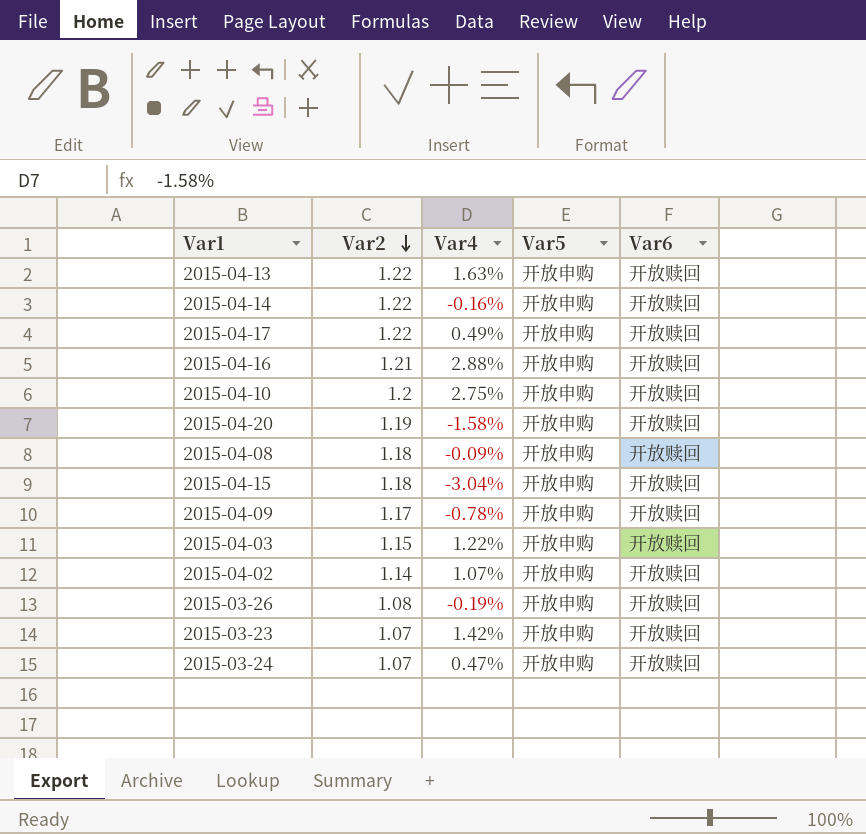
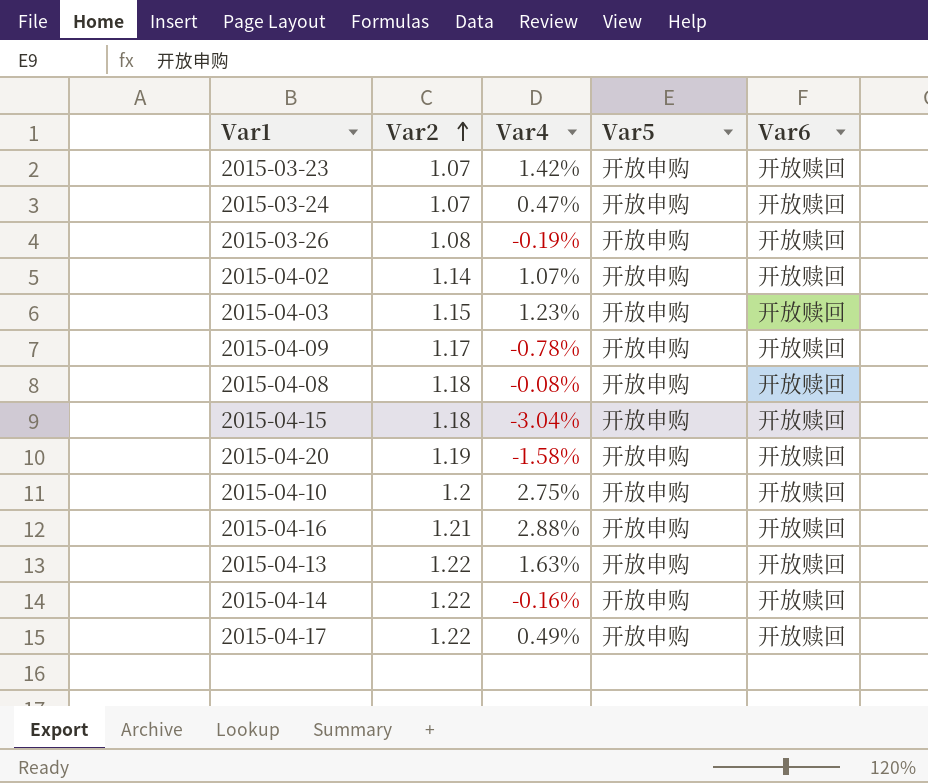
row order: Var2 descending -> Var2 ascending
2015-04-03 | Var4: 1.22% -> 1.23%
2015-04-08 | Var4: -0.09% -> -0.08%

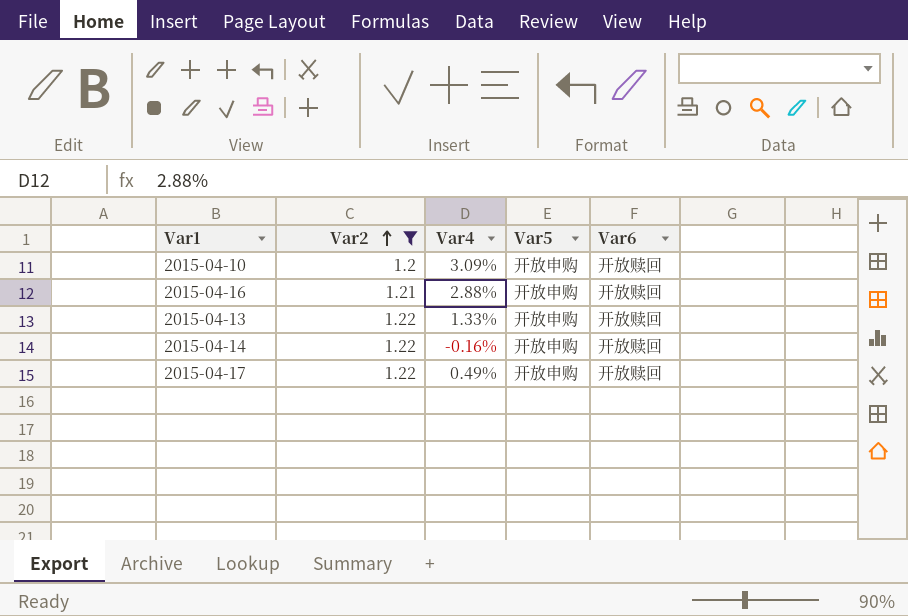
filter: none -> Var2 >= 1.2
2015-04-10 | Var4: 2.75% -> 3.09%
2015-04-13 | Var4: 1.63% -> 1.33%

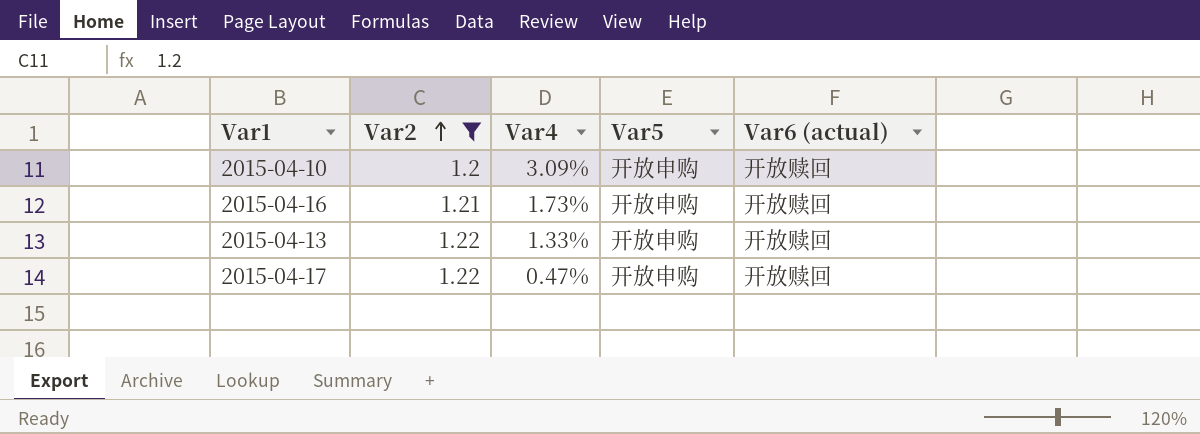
column name: Var6 -> Var6 (actual)
row 2015-04-14: 1.22 | -0.16% | 开放申购 | 开放赎回 -> none
2015-04-16 | Var4: 2.88% -> 1.73%
2015-04-17 | Var4: 0.49% -> 0.47%

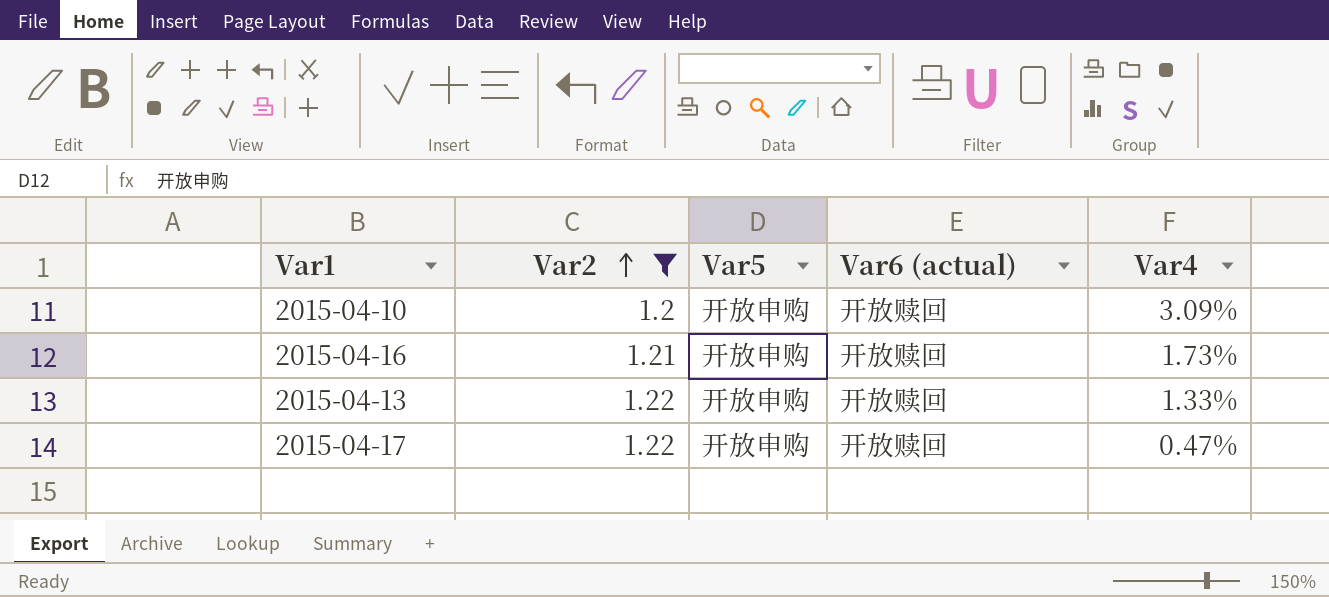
column Var4 | position: 3 -> 5

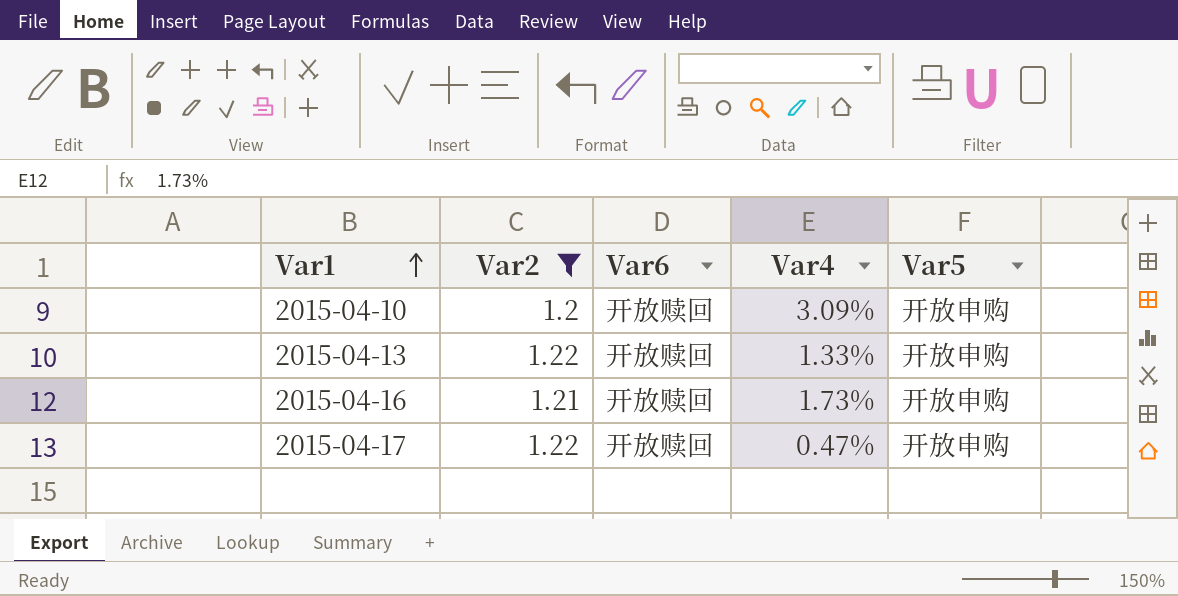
row order: Var2 ascending -> Var1 ascending
column name: Var6 (actual) -> Var6
column Var5 | position: 3 -> 5

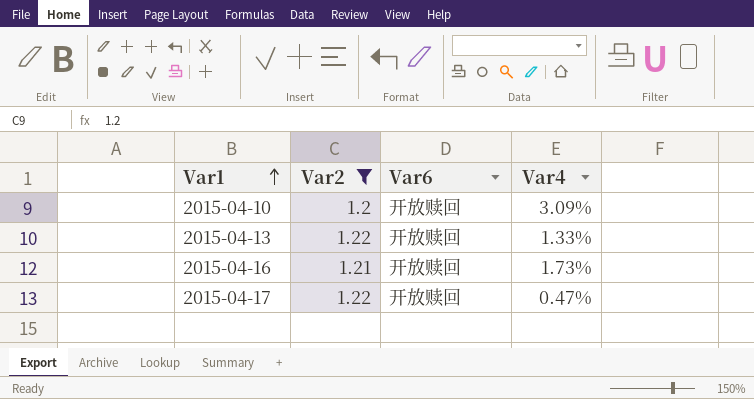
column Var5 | position: 5 -> none

